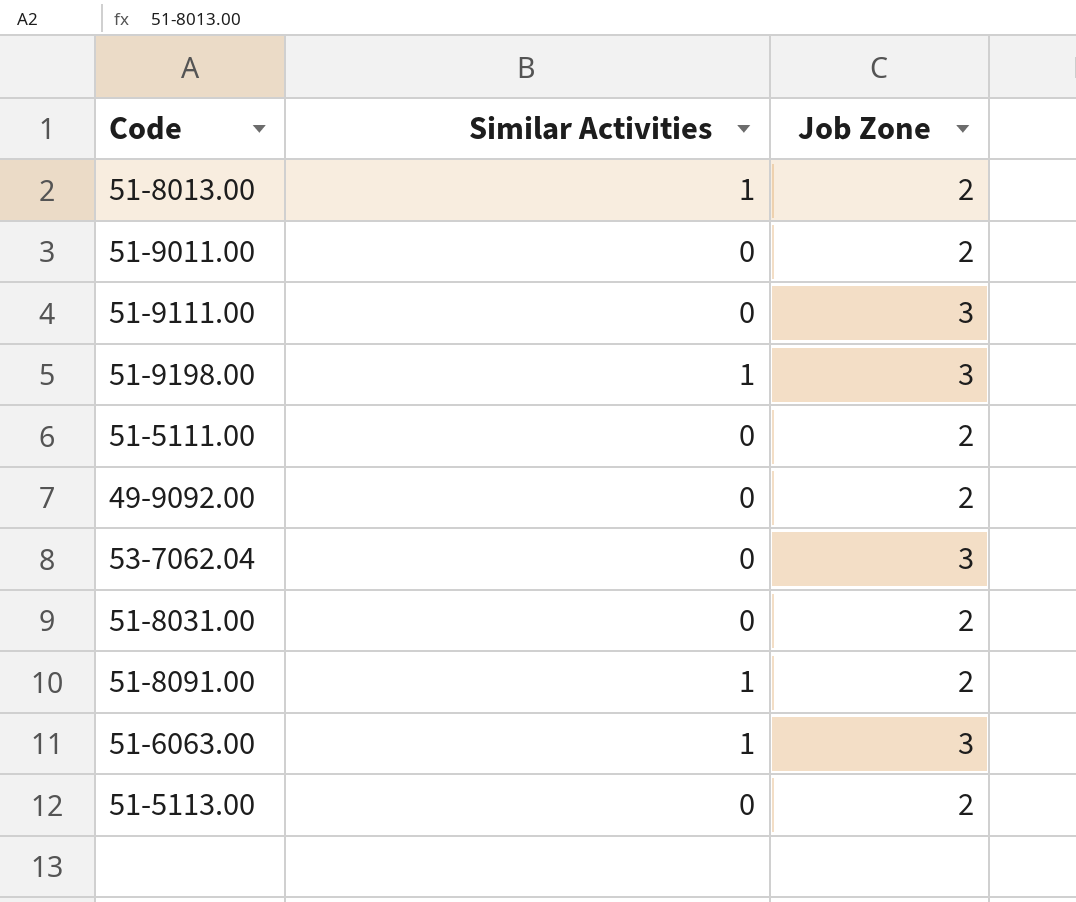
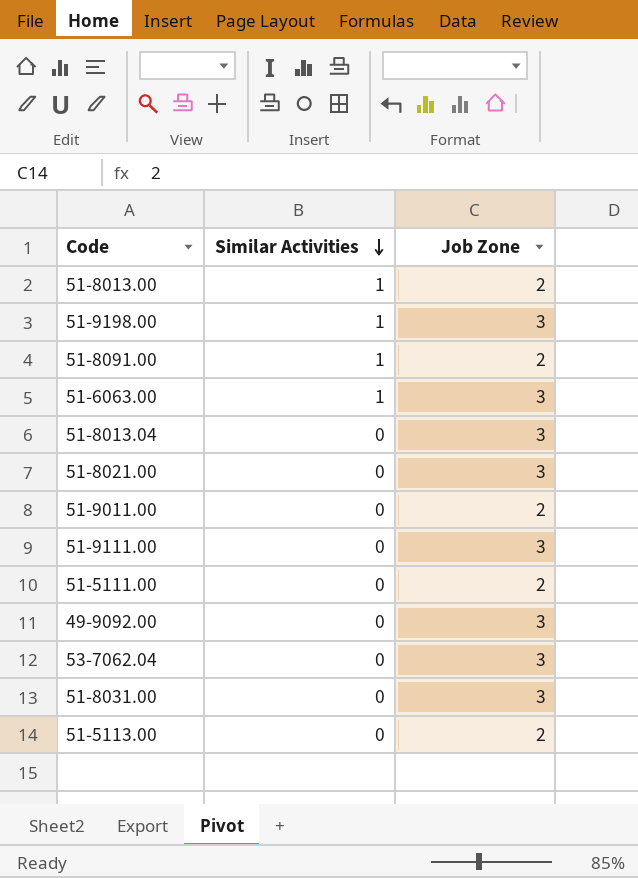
row order: none -> Similar Activities descending
row 51-8013.04: none -> 0 | 3
row 51-8021.00: none -> 0 | 3
49-9092.00 | Job Zone: 2 -> 3
51-8031.00 | Job Zone: 2 -> 3

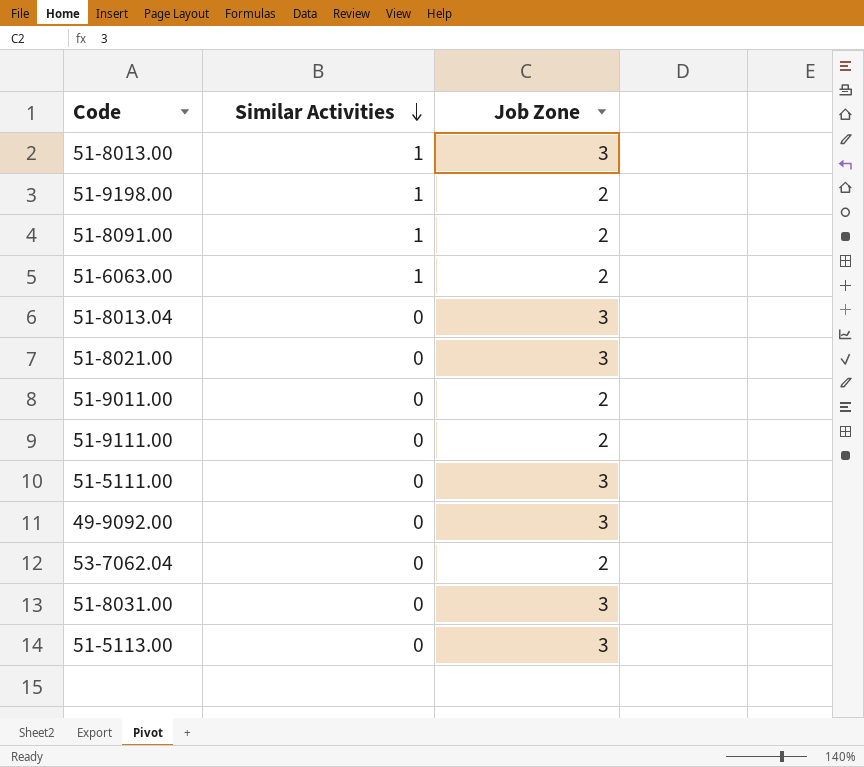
51-8013.00 | Job Zone: 2 -> 3
51-9198.00 | Job Zone: 3 -> 2
51-6063.00 | Job Zone: 3 -> 2
51-9111.00 | Job Zone: 3 -> 2
51-5111.00 | Job Zone: 2 -> 3
53-7062.04 | Job Zone: 3 -> 2
51-5113.00 | Job Zone: 2 -> 3

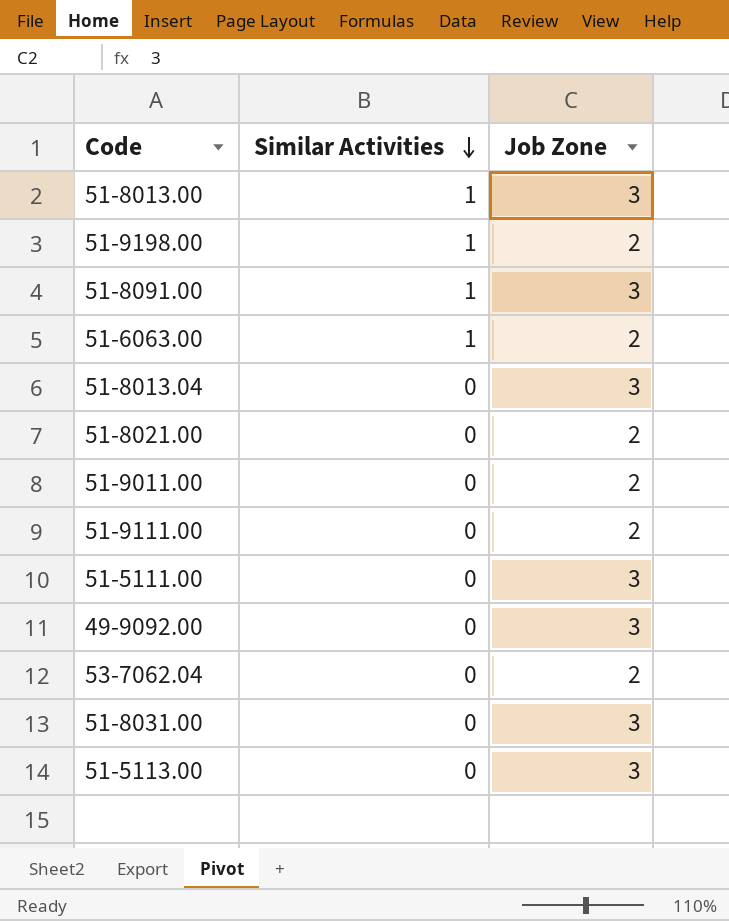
51-8091.00 | Job Zone: 2 -> 3
51-8021.00 | Job Zone: 3 -> 2

